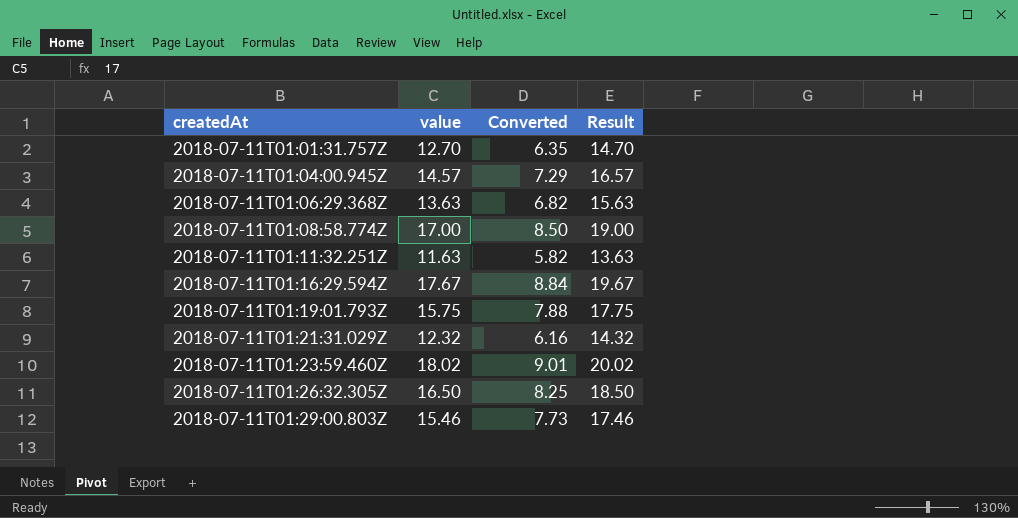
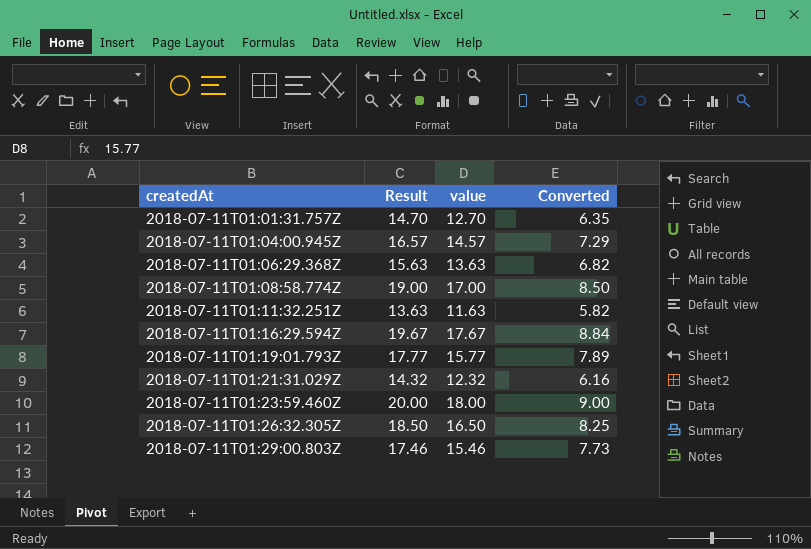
column Result | position: 4 -> 2
2018-07-11T01:19:01.793Z | Result: 17.75 -> 17.77
2018-07-11T01:19:01.793Z | value: 15.75 -> 15.77
2018-07-11T01:19:01.793Z | Converted: 7.88 -> 7.89
2018-07-11T01:23:59.460Z | Result: 20.02 -> 20.00
2018-07-11T01:23:59.460Z | value: 18.02 -> 18.00
2018-07-11T01:23:59.460Z | Converted: 9.01 -> 9.00

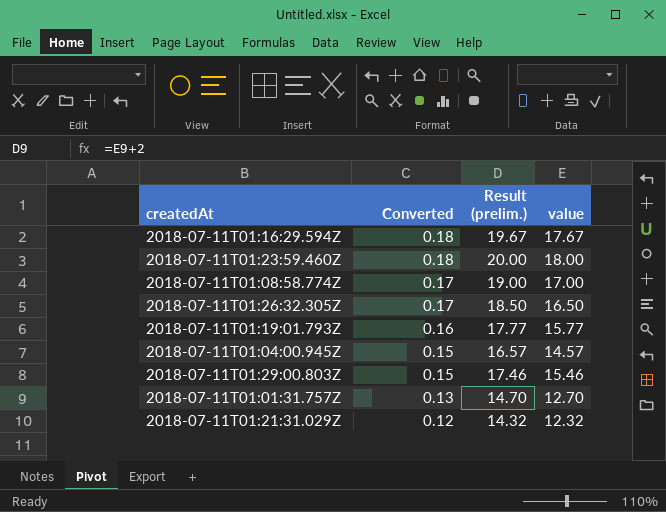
row order: createdAt ascending -> Converted descending
column Converted | formula: [value] * 0.5 -> [value] * 0.01
column Converted | position: 4 -> 2
column name: Result -> Result (prelim.)
row 2018-07-11T01:06:29.368Z: 15.63 | 13.63 | 6.82 -> none
row 2018-07-11T01:11:32.251Z: 13.63 | 11.63 | 5.82 -> none

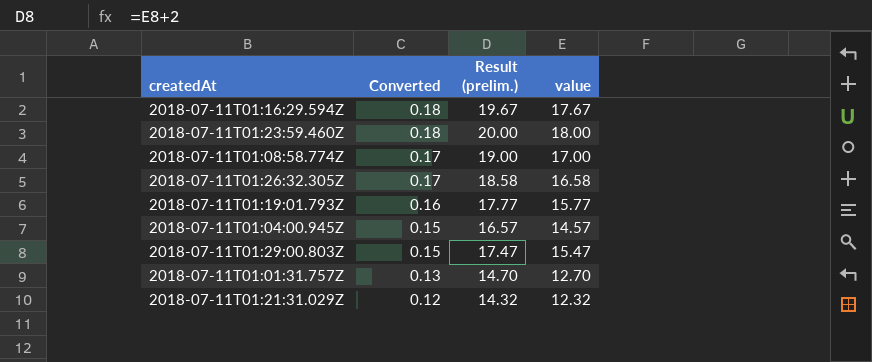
2018-07-11T01:26:32.305Z | Result (prelim.): 18.50 -> 18.58
2018-07-11T01:26:32.305Z | value: 16.50 -> 16.58
2018-07-11T01:29:00.803Z | Result (prelim.): 17.46 -> 17.47
2018-07-11T01:29:00.803Z | value: 15.46 -> 15.47

